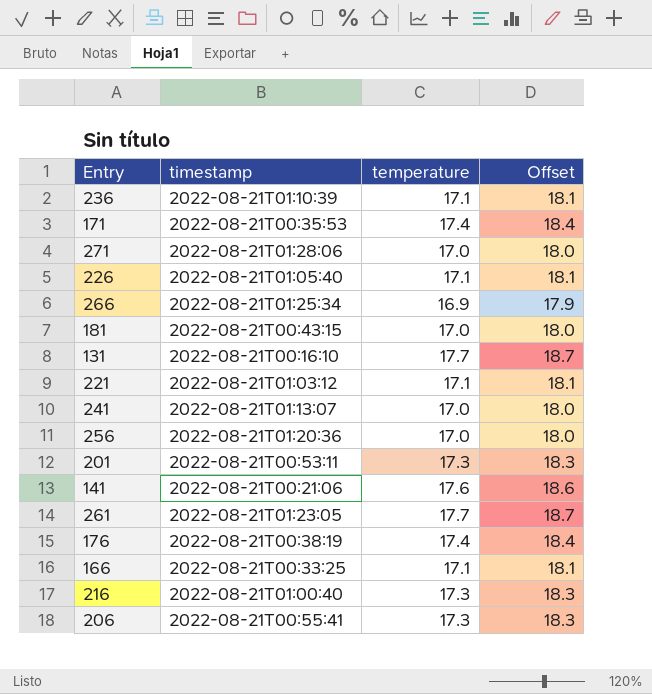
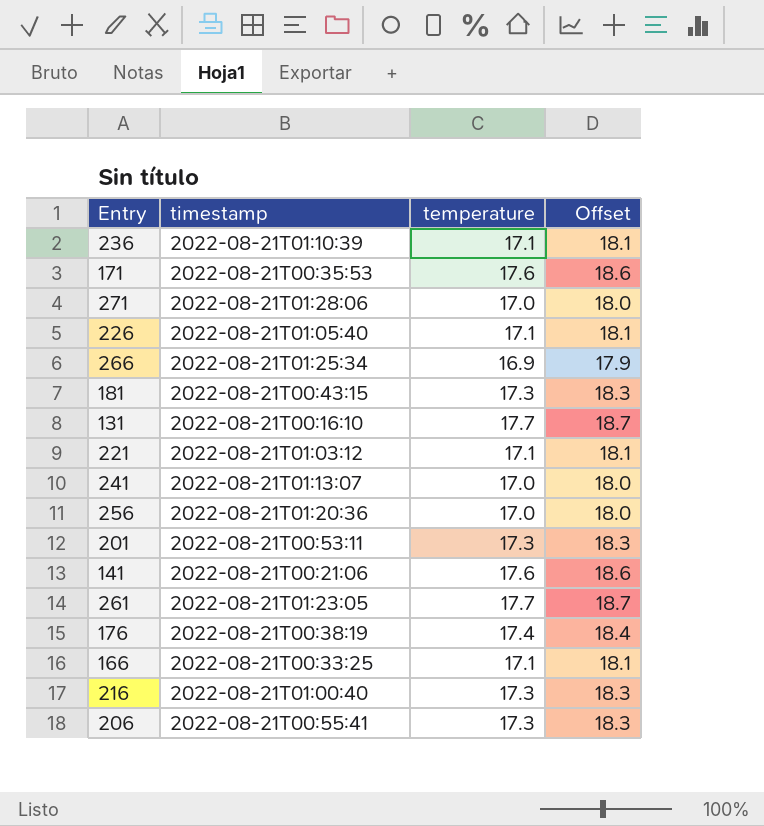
171 | temperature: 17.4 -> 17.6
171 | Offset: 18.4 -> 18.6
181 | temperature: 17.0 -> 17.3
181 | Offset: 18.0 -> 18.3

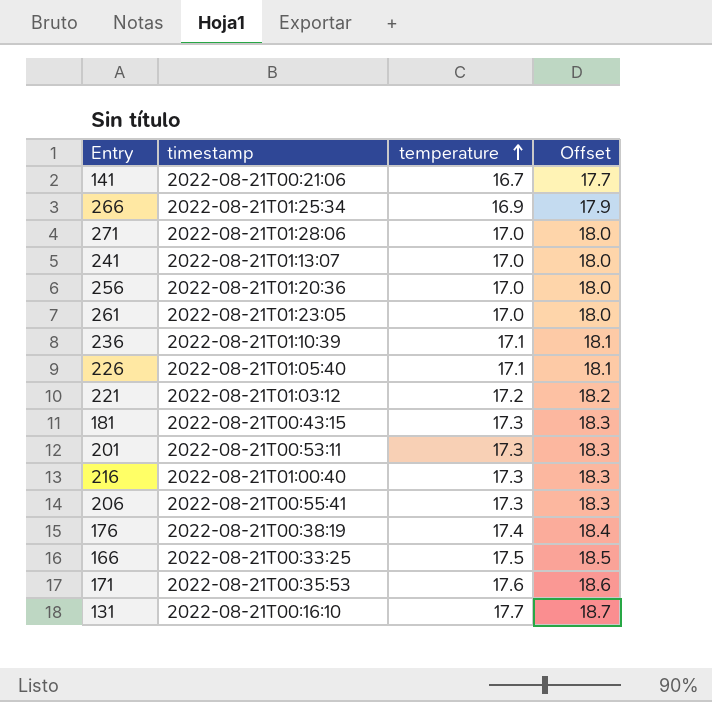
row order: none -> temperature ascending
141 | temperature: 17.6 -> 16.7
141 | Offset: 18.6 -> 17.7
261 | temperature: 17.7 -> 17.0
261 | Offset: 18.7 -> 18.0
221 | temperature: 17.1 -> 17.2
221 | Offset: 18.1 -> 18.2
166 | temperature: 17.1 -> 17.5
166 | Offset: 18.1 -> 18.5

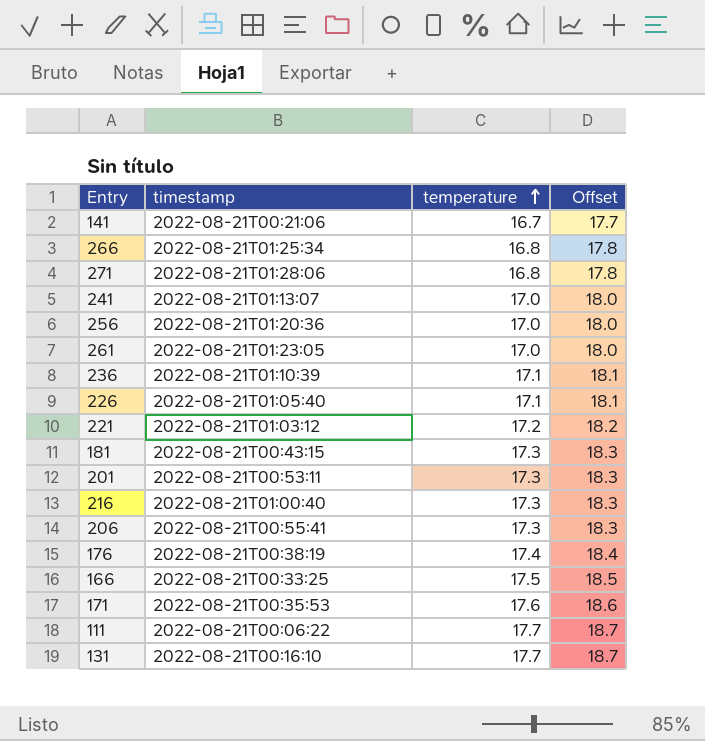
266 | temperature: 16.9 -> 16.8
266 | Offset: 17.9 -> 17.8
271 | temperature: 17.0 -> 16.8
271 | Offset: 18.0 -> 17.8
row 111: none -> 2022-08-21T00:06:22 | 17.7 | 18.7

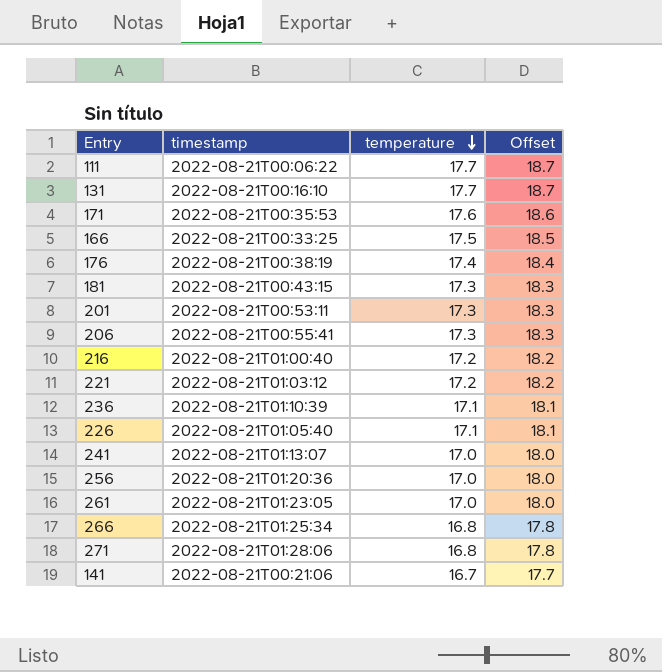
row order: temperature ascending -> temperature descending
216 | temperature: 17.3 -> 17.2
216 | Offset: 18.3 -> 18.2

